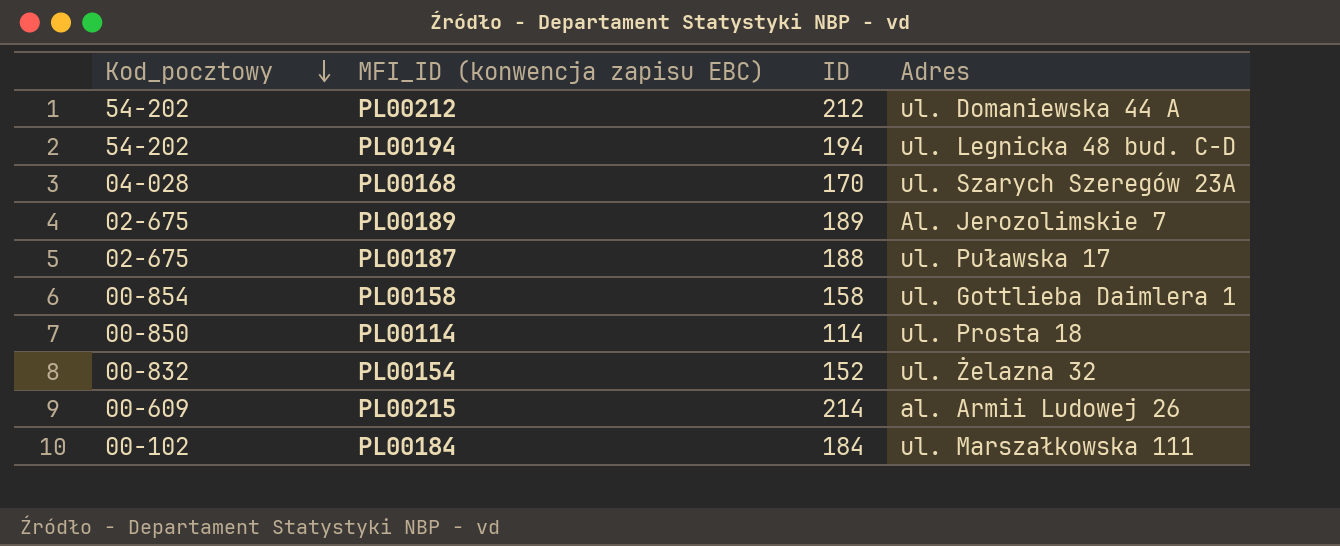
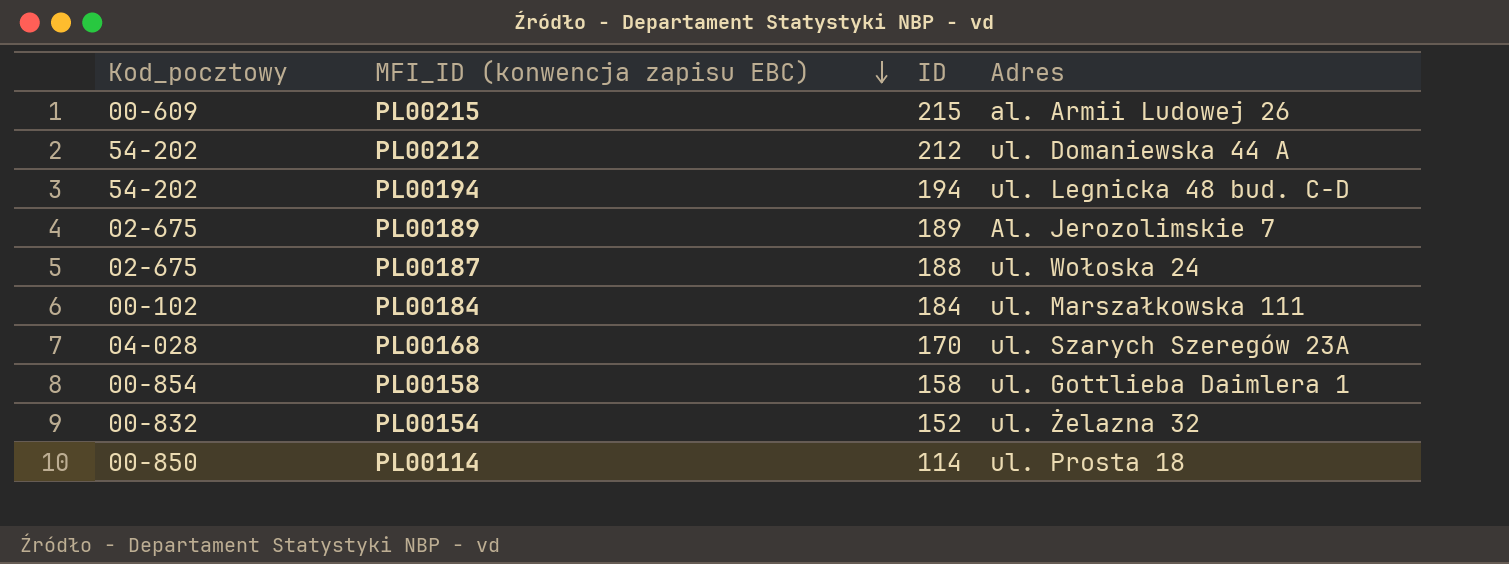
row order: Kod_pocztowy descending -> MFI_ID (konwencja zapisu EBC) descending
PL00215 | ID: 214 -> 215
PL00187 | Adres: ul. Puławska 17 -> ul. Wołoska 24

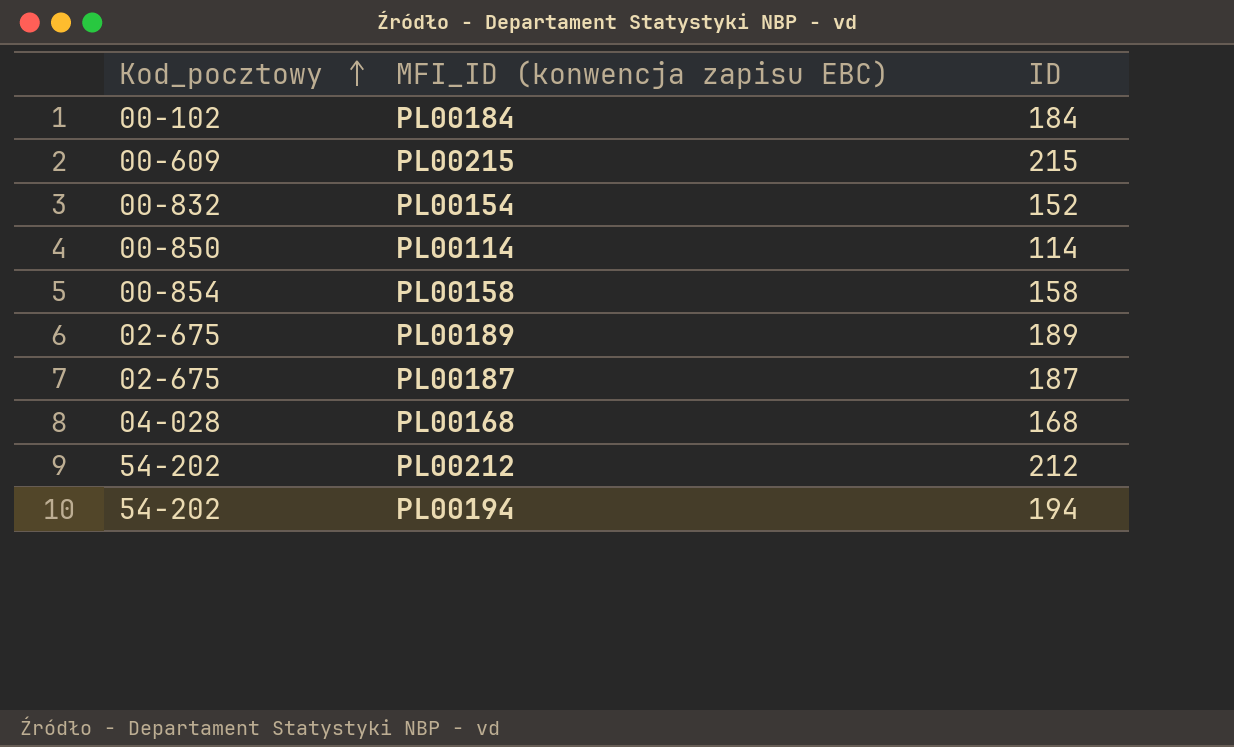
row order: MFI_ID (konwencja zapisu EBC) descending -> Kod_pocztowy ascending
column Adres | position: 4 -> none
PL00187 | ID: 188 -> 187
PL00168 | ID: 170 -> 168

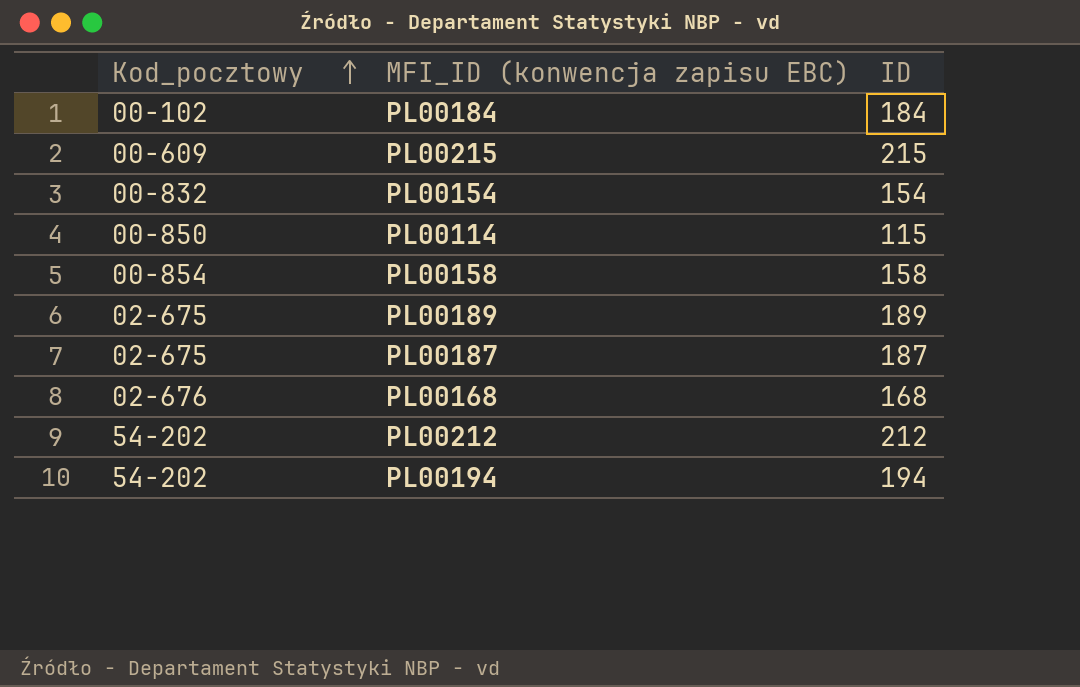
PL00154 | ID: 152 -> 154
PL00114 | ID: 114 -> 115
PL00168 | Kod_pocztowy: 04-028 -> 02-676

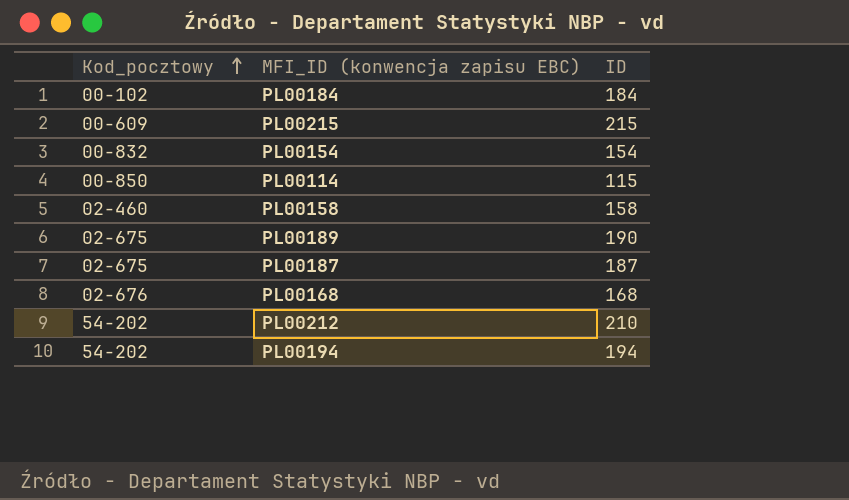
PL00158 | Kod_pocztowy: 00-854 -> 02-460
PL00189 | ID: 189 -> 190
PL00212 | ID: 212 -> 210

